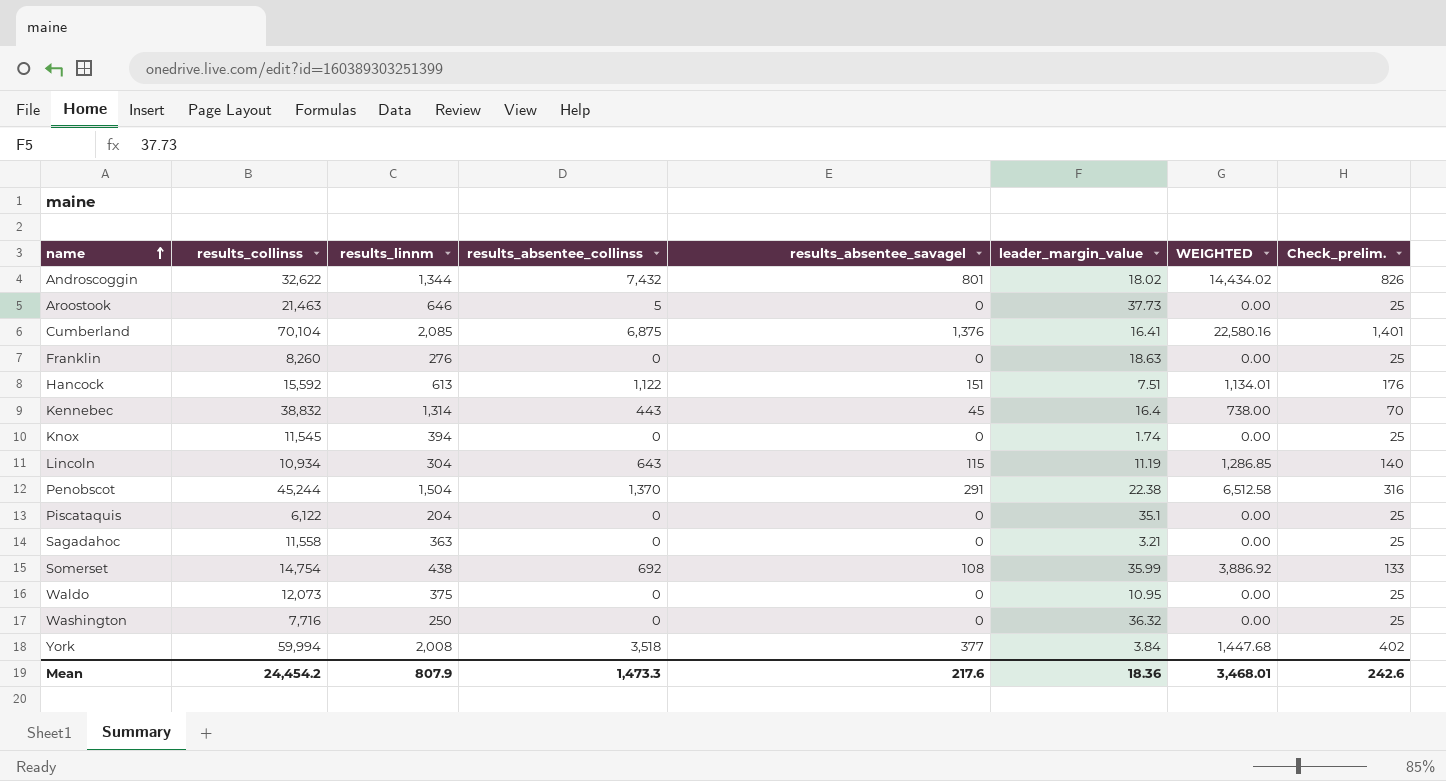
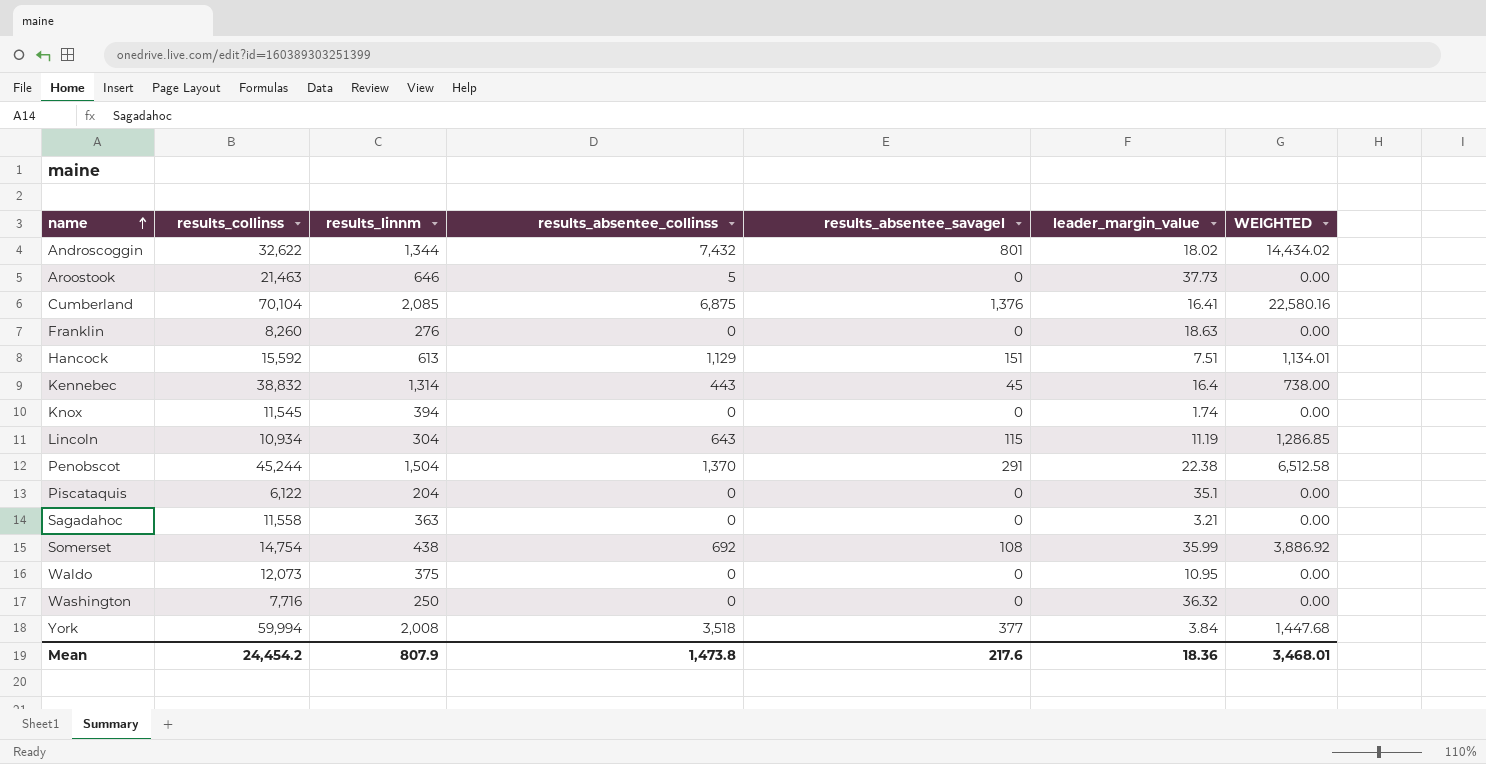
column Check_prelim. | formula: [results_absentee_savagel] + 25 -> none
Hancock | results_absentee_collinss: 1,122 -> 1,129
Mean | results_absentee_collinss: 1,473.3 -> 1,473.8

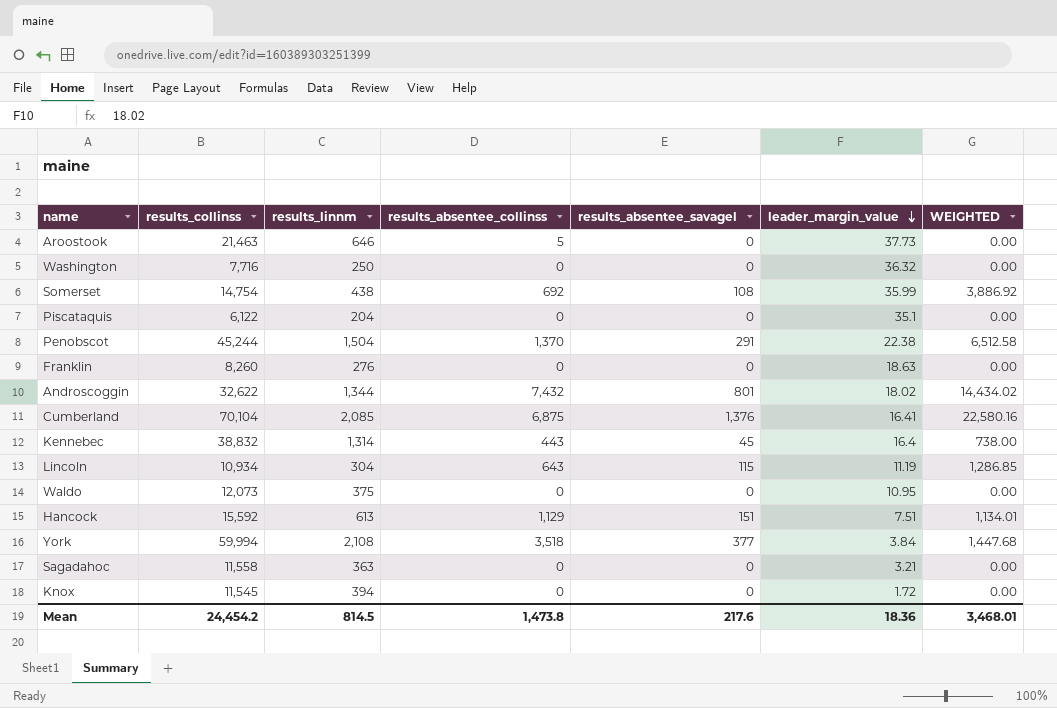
row order: name ascending -> leader_margin_value descending
York | results_linnm: 2,008 -> 2,108
Knox | leader_margin_value: 1.74 -> 1.72
Mean | results_linnm: 807.9 -> 814.5

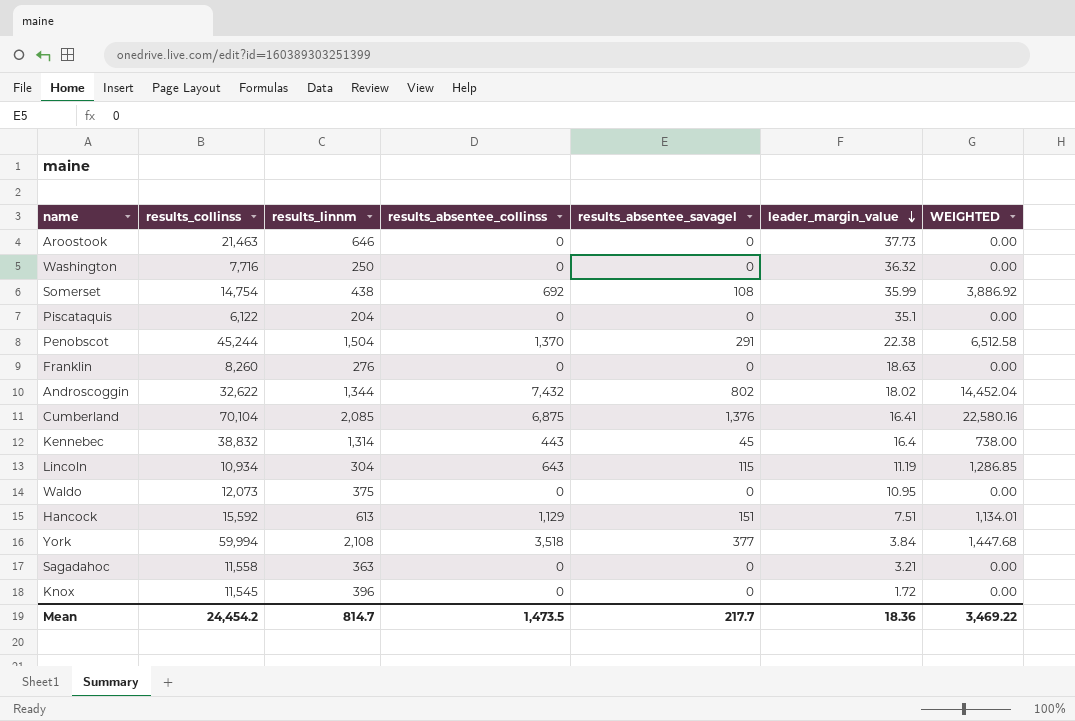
Aroostook | results_absentee_collinss: 5 -> 0
Androscoggin | results_absentee_savagel: 801 -> 802
Androscoggin | WEIGHTED: 14,434.02 -> 14,452.04
Knox | results_linnm: 394 -> 396
Mean | results_linnm: 814.5 -> 814.7
Mean | results_absentee_collinss: 1,473.8 -> 1,473.5
Mean | results_absentee_savagel: 217.6 -> 217.7
Mean | WEIGHTED: 3,468.01 -> 3,469.22

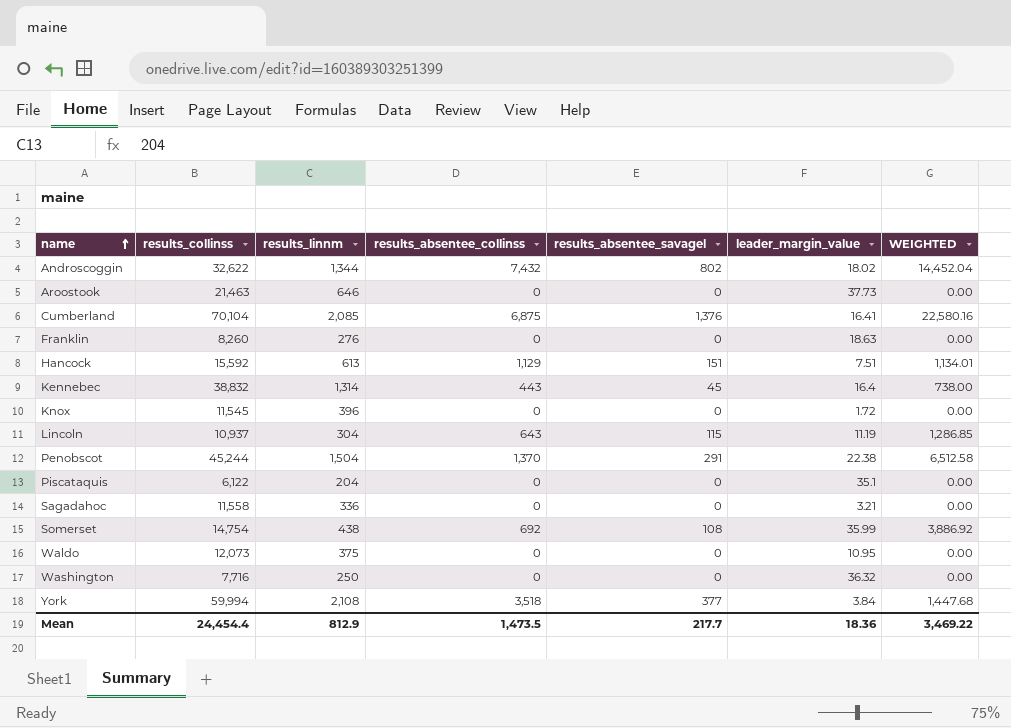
row order: leader_margin_value descending -> name ascending
Lincoln | results_collinss: 10,934 -> 10,937
Sagadahoc | results_linnm: 363 -> 336
Mean | results_collinss: 24,454.2 -> 24,454.4
Mean | results_linnm: 814.7 -> 812.9

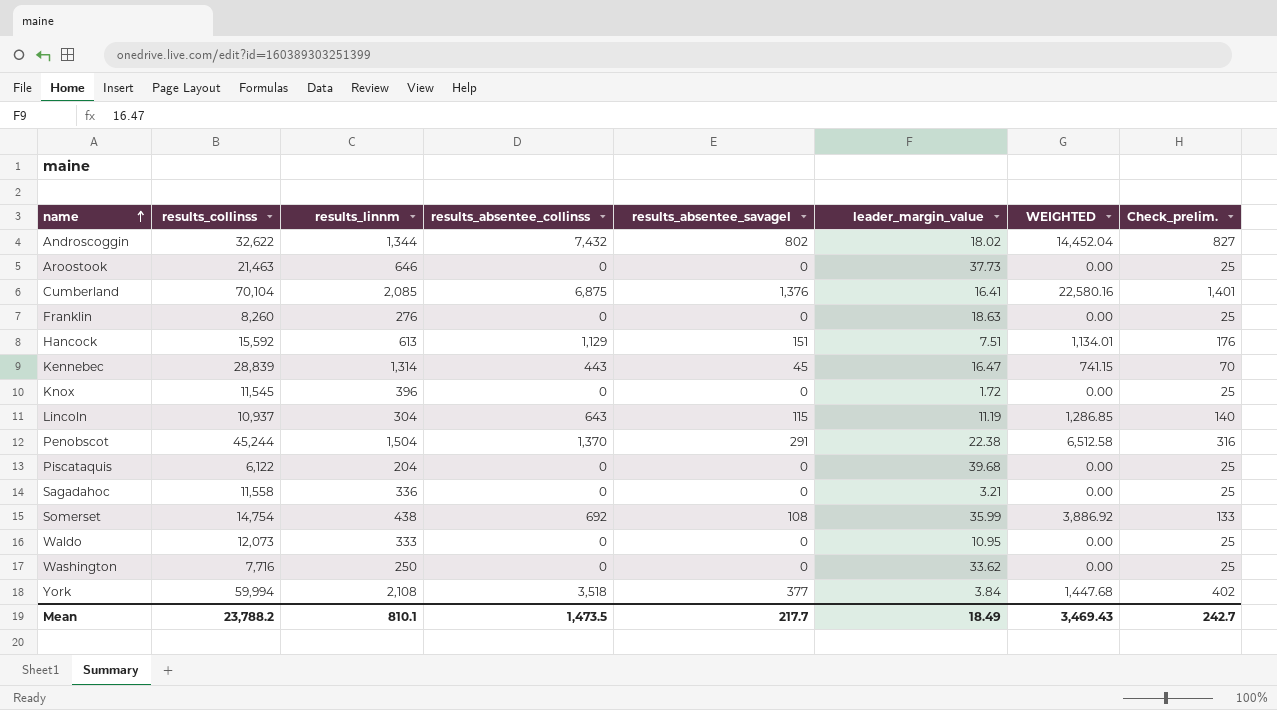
column Check_prelim. | formula: none -> [results_absentee_savagel] + 25
Kennebec | results_collinss: 38,832 -> 28,839
Kennebec | leader_margin_value: 16.4 -> 16.47
Kennebec | WEIGHTED: 738.00 -> 741.15
Piscataquis | leader_margin_value: 35.1 -> 39.68
Waldo | results_linnm: 375 -> 333
Washington | leader_margin_value: 36.32 -> 33.62
Mean | results_collinss: 24,454.4 -> 23,788.2
Mean | results_linnm: 812.9 -> 810.1
Mean | leader_margin_value: 18.36 -> 18.49
Mean | WEIGHTED: 3,469.22 -> 3,469.43

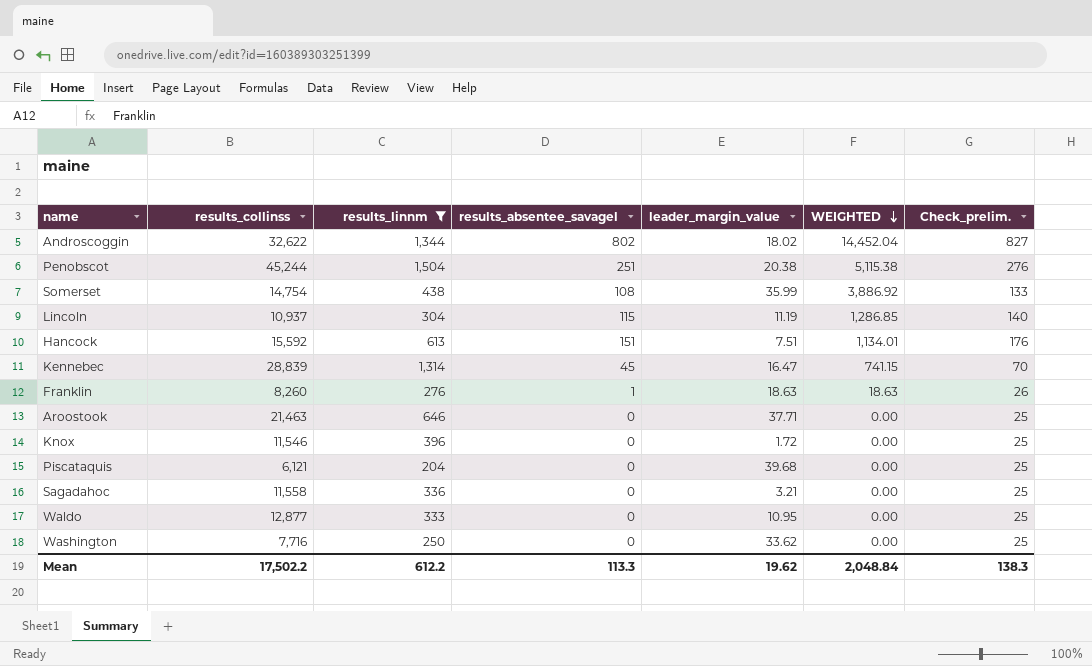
filter: none -> results_linnm <= 1,504
row order: name ascending -> WEIGHTED descending
column results_absentee_collinss | position: 4 -> none
Penobscot | results_absentee_savagel: 291 -> 251
Penobscot | leader_margin_value: 22.38 -> 20.38
Penobscot | WEIGHTED: 6,512.58 -> 5,115.38
Penobscot | Check_prelim.: 316 -> 276
Franklin | results_absentee_savagel: 0 -> 1
Franklin | WEIGHTED: 0.00 -> 18.63
Franklin | Check_prelim.: 25 -> 26
Aroostook | leader_margin_value: 37.73 -> 37.71
Knox | results_collinss: 11,545 -> 11,546
Piscataquis | results_collinss: 6,122 -> 6,121
Waldo | results_collinss: 12,073 -> 12,877
Mean | results_collinss: 23,788.2 -> 17,502.2
Mean | results_linnm: 810.1 -> 612.2
Mean | results_absentee_savagel: 217.7 -> 113.3
Mean | leader_margin_value: 18.49 -> 19.62
Mean | WEIGHTED: 3,469.43 -> 2,048.84
Mean | Check_prelim.: 242.7 -> 138.3

